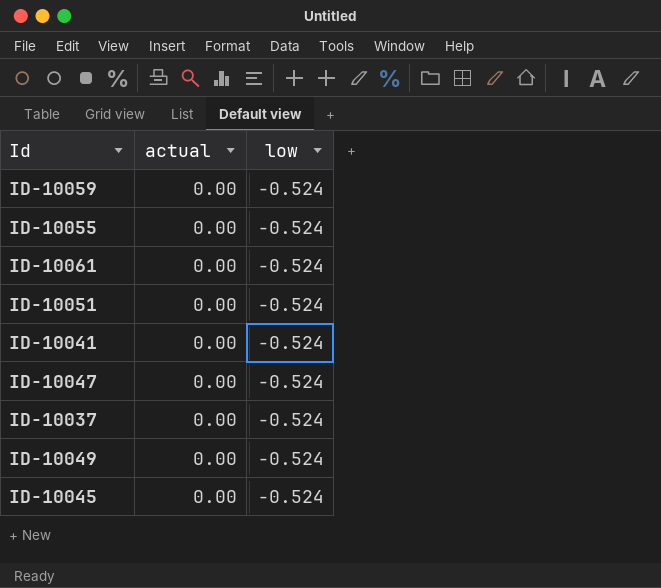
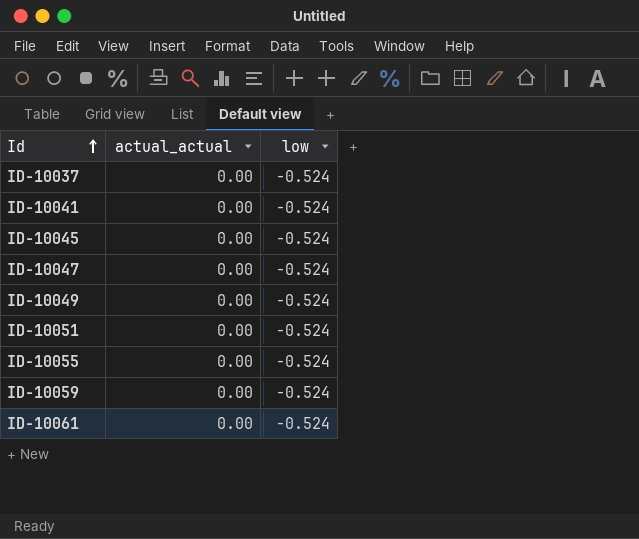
row order: none -> Id ascending
column name: actual -> actual_actual

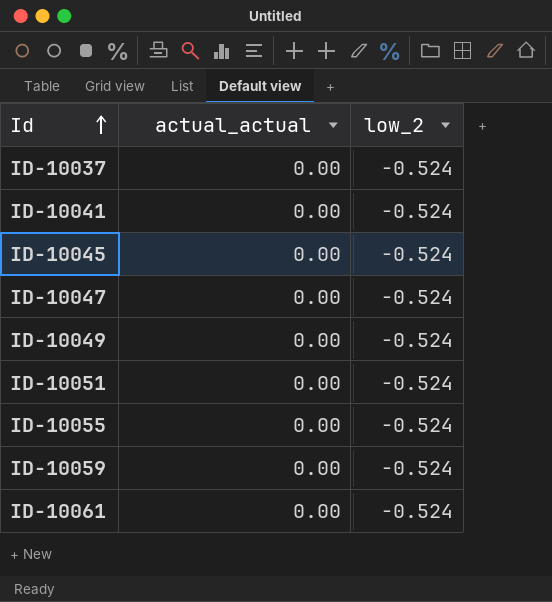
column name: low -> low_2

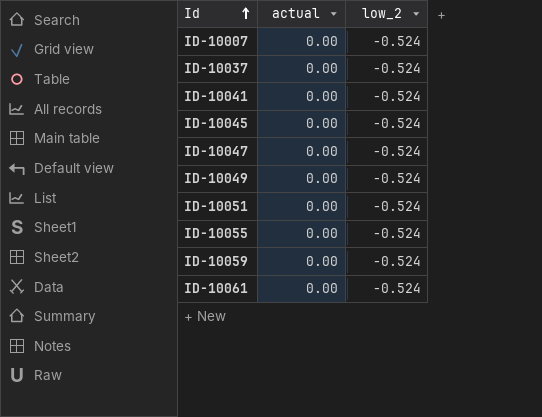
column name: actual_actual -> actual
row ID-10007: none -> 0.00 | -0.524

